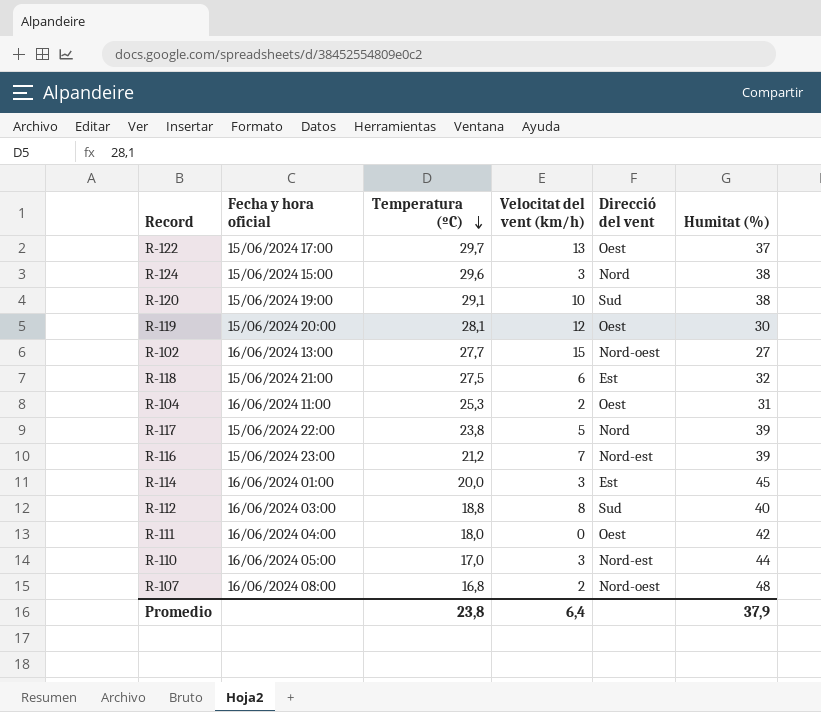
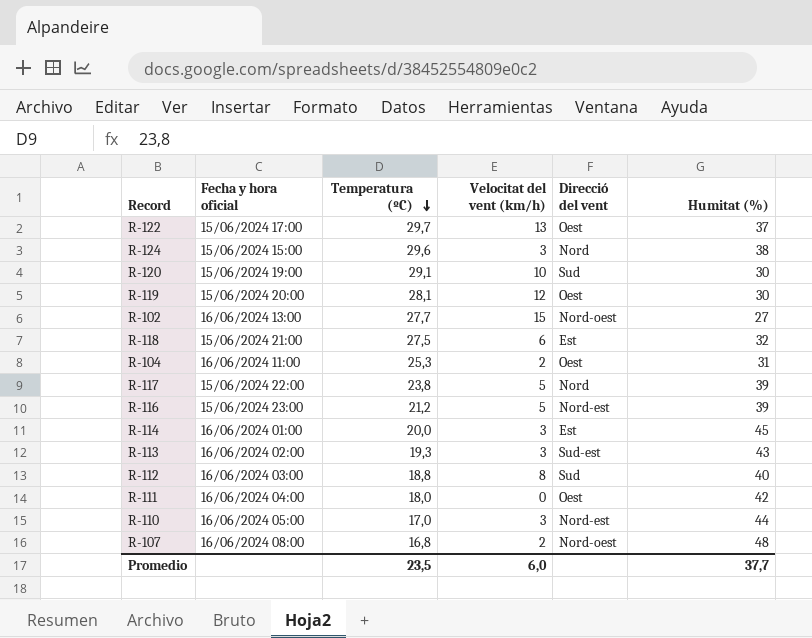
R-120 | Humitat (%): 38 -> 30
R-116 | Velocitat del vent (km/h): 7 -> 5
row R-113: none -> 16/06/2024 02:00 | 19,3 | 3 | Sud-est | 43
Promedio | Temperatura (ºC): 23,8 -> 23,5
Promedio | Velocitat del vent (km/h): 6,4 -> 6,0
Promedio | Humitat (%): 37,9 -> 37,7

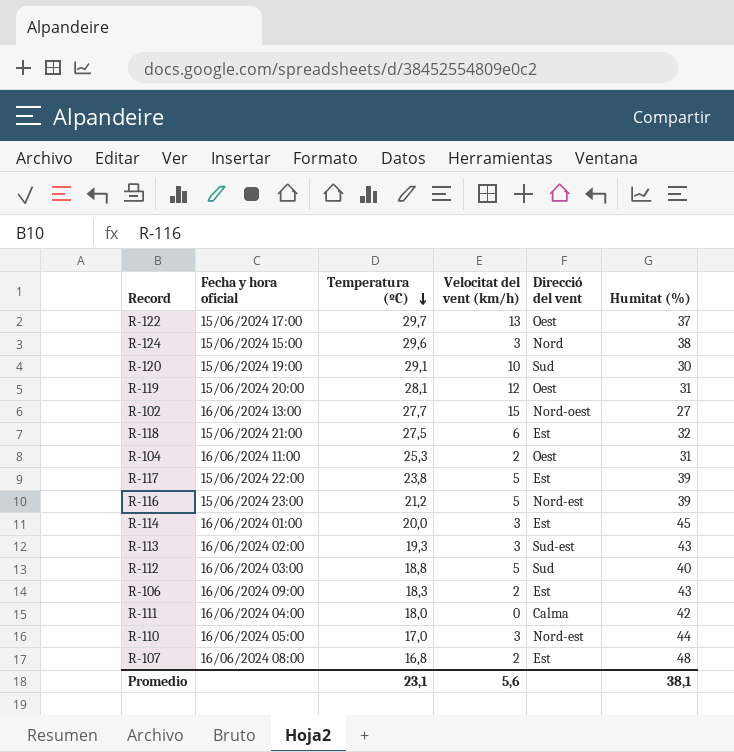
R-119 | Humitat (%): 30 -> 31
R-117 | Direcció del vent: Nord -> Est
R-112 | Velocitat del vent (km/h): 8 -> 5
row R-106: none -> 16/06/2024 09:00 | 18,3 | 2 | Est | 43
R-111 | Direcció del vent: Oest -> Calma
R-107 | Direcció del vent: Nord-oest -> Est
Promedio | Temperatura (ºC): 23,5 -> 23,1
Promedio | Velocitat del vent (km/h): 6,0 -> 5,6
Promedio | Humitat (%): 37,7 -> 38,1

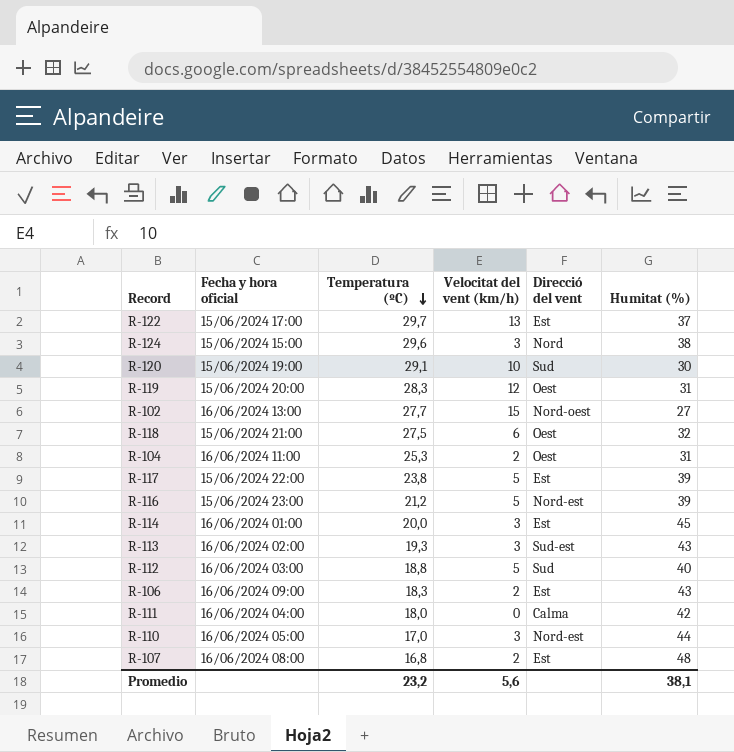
R-122 | Direcció del vent: Oest -> Est
R-119 | Temperatura (ºC): 28,1 -> 28,3
R-118 | Direcció del vent: Est -> Oest
Promedio | Temperatura (ºC): 23,1 -> 23,2

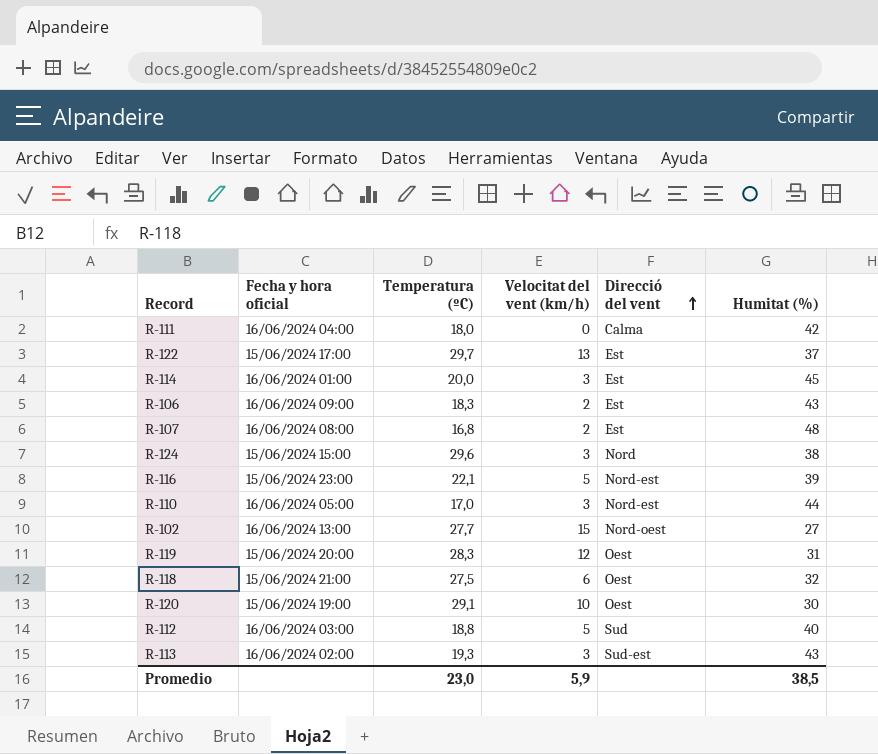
row order: Temperatura (ºC) descending -> Direcció del vent ascending
row R-104: 16/06/2024 11:00 | 25,3 | 2 | Oest | 31 -> none
row R-117: 15/06/2024 22:00 | 23,8 | 5 | Est | 39 -> none
R-116 | Temperatura (ºC): 21,2 -> 22,1
R-120 | Direcció del vent: Sud -> Oest
Promedio | Temperatura (ºC): 23,2 -> 23,0
Promedio | Velocitat del vent (km/h): 5,6 -> 5,9
Promedio | Humitat (%): 38,1 -> 38,5

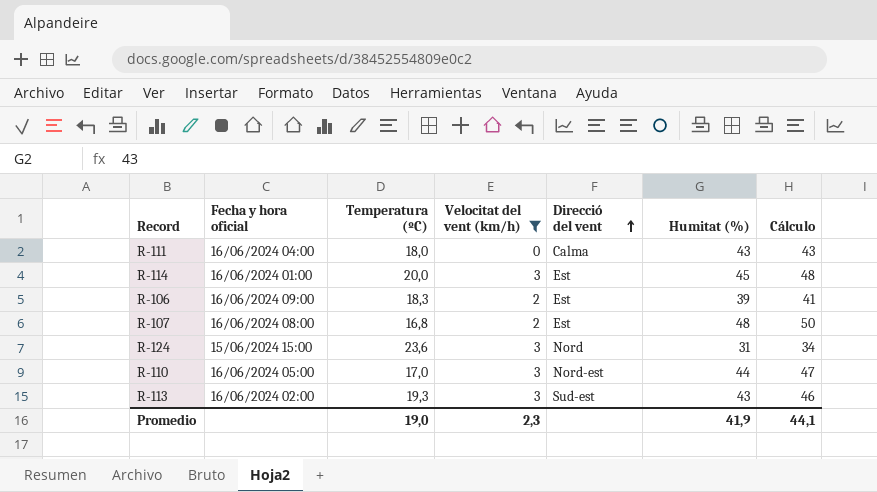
filter: none -> Velocitat del vent (km/h) <= 3
column Cálculo | formula: none -> [Velocitat del vent (km/h)] + [Humitat (%)]
R-111 | Humitat (%): 42 -> 43
R-106 | Humitat (%): 43 -> 39
R-124 | Temperatura (ºC): 29,6 -> 23,6
R-124 | Humitat (%): 38 -> 31
Promedio | Temperatura (ºC): 23,0 -> 19,0
Promedio | Velocitat del vent (km/h): 5,9 -> 2,3
Promedio | Humitat (%): 38,5 -> 41,9

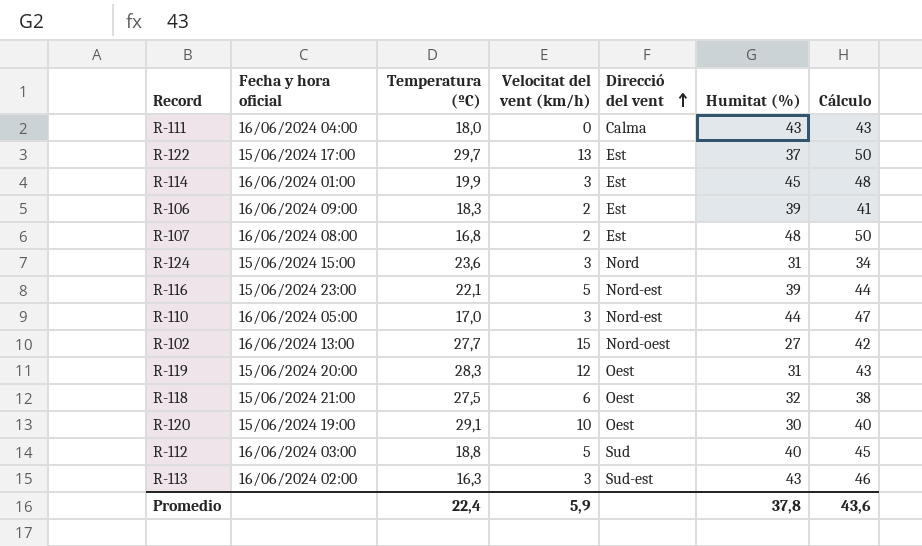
filter: Velocitat del vent (km/h) <= 3 -> none
R-114 | Temperatura (ºC): 20,0 -> 19,9
R-113 | Temperatura (ºC): 19,3 -> 16,3
Promedio | Temperatura (ºC): 19,0 -> 22,4
Promedio | Velocitat del vent (km/h): 2,3 -> 5,9
Promedio | Humitat (%): 41,9 -> 37,8
Promedio | Cálculo: 44,1 -> 43,6

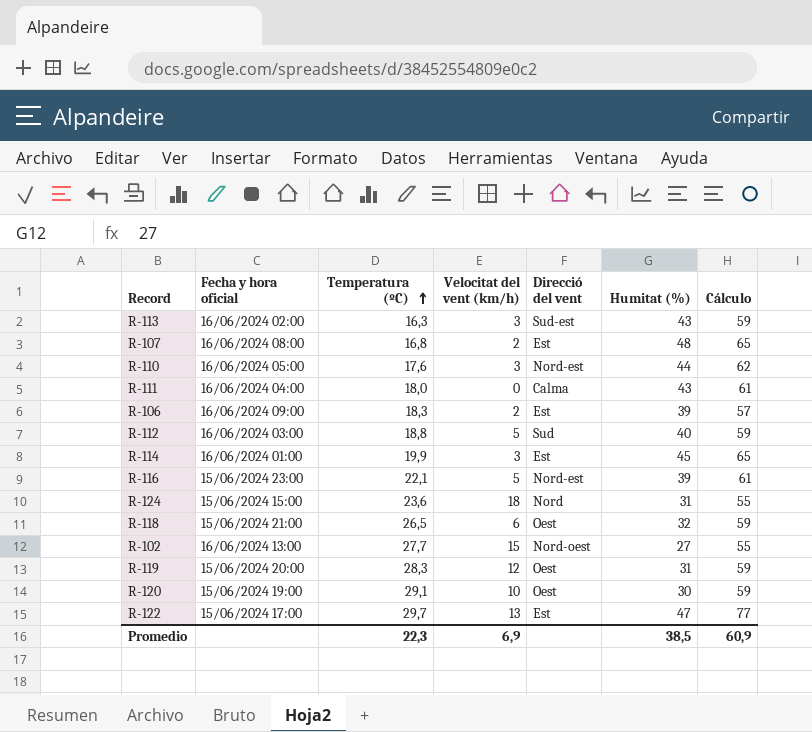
row order: Direcció del vent ascending -> Temperatura (ºC) ascending
column Cálculo | formula: [Velocitat del vent (km/h)] + [Humitat (%)] -> [Temperatura (ºC)] + [Humitat (%)]
R-110 | Temperatura (ºC): 17,0 -> 17,6
R-124 | Velocitat del vent (km/h): 3 -> 18
R-118 | Temperatura (ºC): 27,5 -> 26,5
R-122 | Humitat (%): 37 -> 47
Promedio | Temperatura (ºC): 22,4 -> 22,3
Promedio | Velocitat del vent (km/h): 5,9 -> 6,9
Promedio | Humitat (%): 37,8 -> 38,5
Promedio | Cálculo: 43,6 -> 60,9

